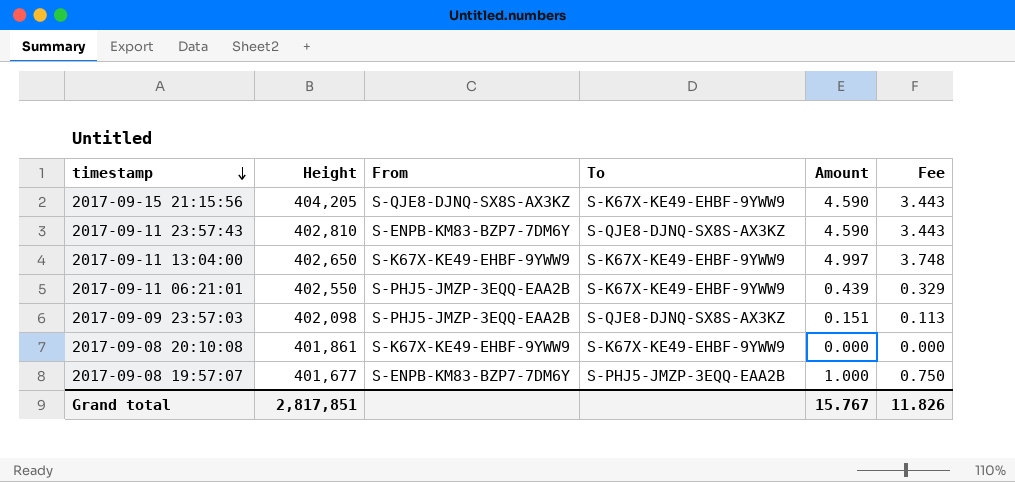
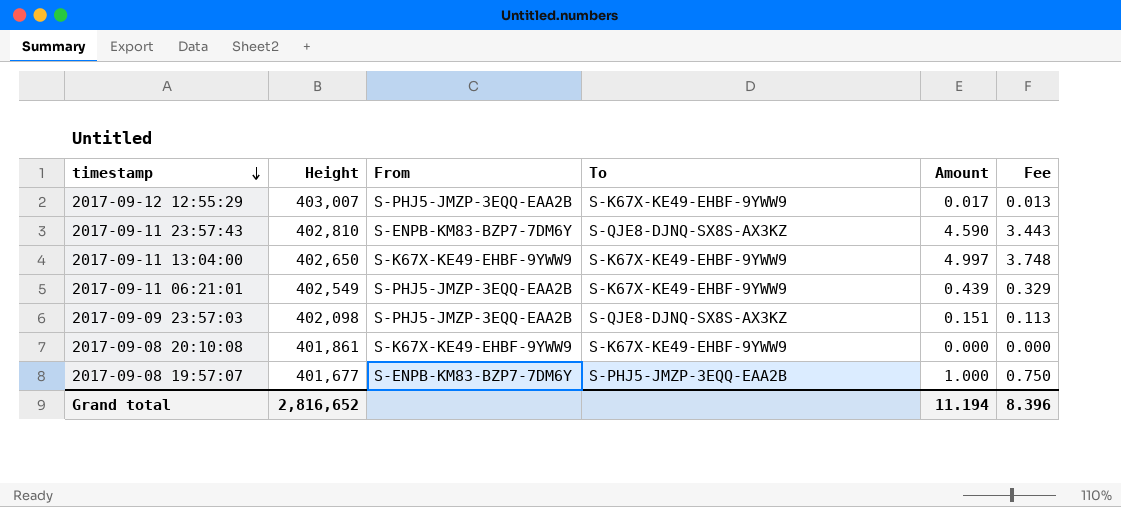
row 2017-09-15 21:15:56: 404,205 | S-QJE8-DJNQ-SX8S-AX3KZ | S-K67X-KE49-EHBF-9YWW9 | 4.590 | 3.443 -> none
row 2017-09-12 12:55:29: none -> 403,007 | S-PHJ5-JMZP-3EQQ-EAA2B | S-K67X-KE49-EHBF-9YWW9 | 0.017 | 0.013
2017-09-11 06:21:01 | Height: 402,550 -> 402,549
Grand total | Height: 2,817,851 -> 2,816,652
Grand total | Amount: 15.767 -> 11.194
Grand total | Fee: 11.826 -> 8.396

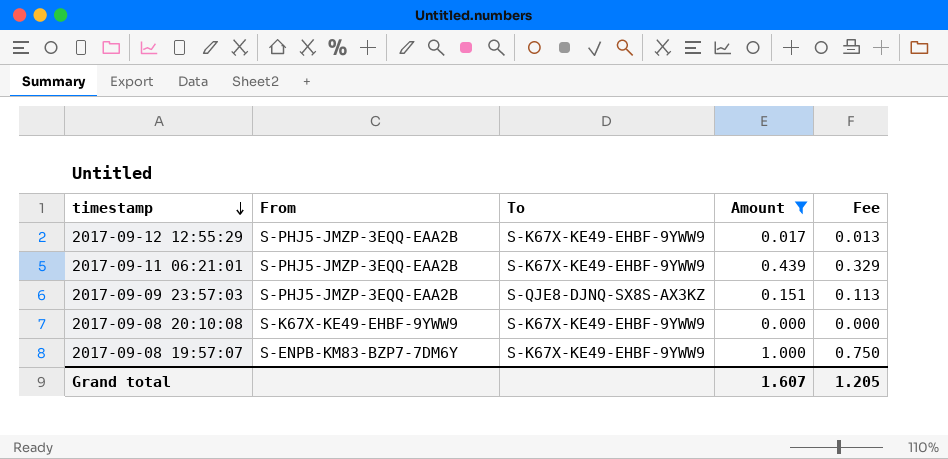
filter: none -> Amount <= 1.000
column Height | position: 2 -> none
2017-09-08 19:57:07 | To: S-PHJ5-JMZP-3EQQ-EAA2B -> S-K67X-KE49-EHBF-9YWW9
Grand total | Amount: 11.194 -> 1.607
Grand total | Fee: 8.396 -> 1.205

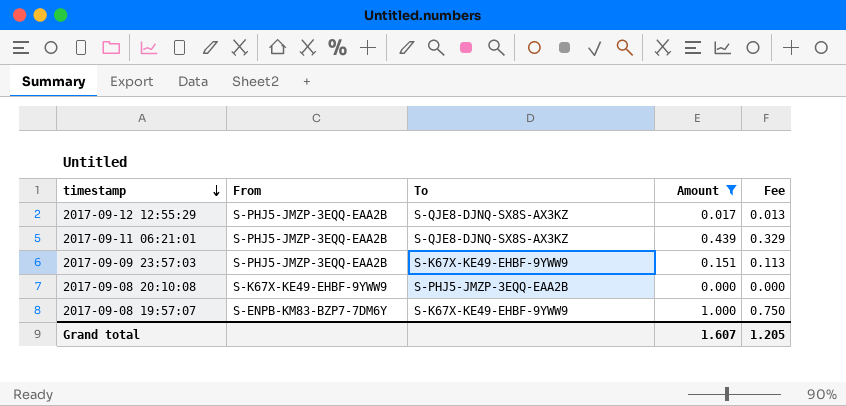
2017-09-12 12:55:29 | To: S-K67X-KE49-EHBF-9YWW9 -> S-QJE8-DJNQ-SX8S-AX3KZ
2017-09-11 06:21:01 | To: S-K67X-KE49-EHBF-9YWW9 -> S-QJE8-DJNQ-SX8S-AX3KZ
2017-09-09 23:57:03 | To: S-QJE8-DJNQ-SX8S-AX3KZ -> S-K67X-KE49-EHBF-9YWW9
2017-09-08 20:10:08 | To: S-K67X-KE49-EHBF-9YWW9 -> S-PHJ5-JMZP-3EQQ-EAA2B

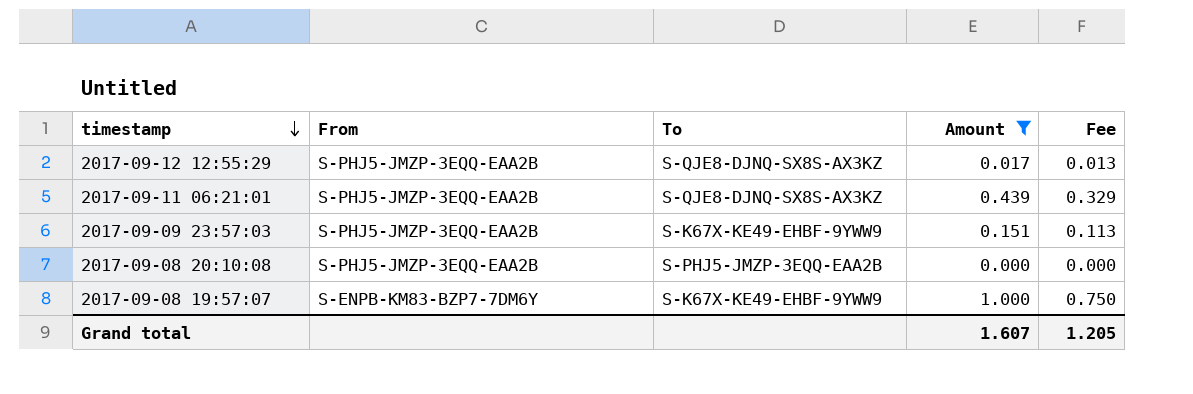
2017-09-08 20:10:08 | From: S-K67X-KE49-EHBF-9YWW9 -> S-PHJ5-JMZP-3EQQ-EAA2B

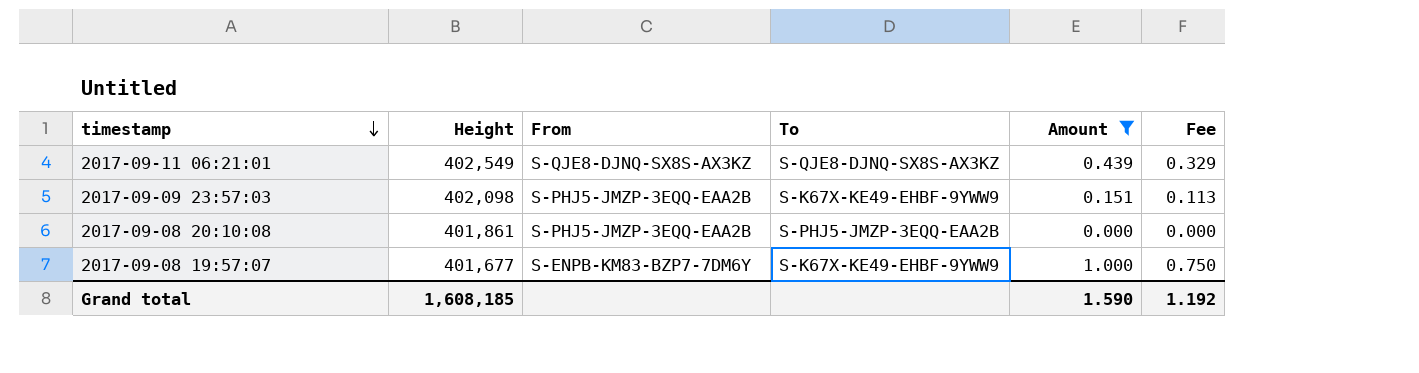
column Height | position: none -> 2
row 2017-09-12 12:55:29: S-PHJ5-JMZP-3EQQ-EAA2B | S-QJE8-DJNQ-SX8S-AX3KZ | 0.017 | 0.013 -> none
2017-09-11 06:21:01 | From: S-PHJ5-JMZP-3EQQ-EAA2B -> S-QJE8-DJNQ-SX8S-AX3KZ
Grand total | Amount: 1.607 -> 1.590
Grand total | Fee: 1.205 -> 1.192

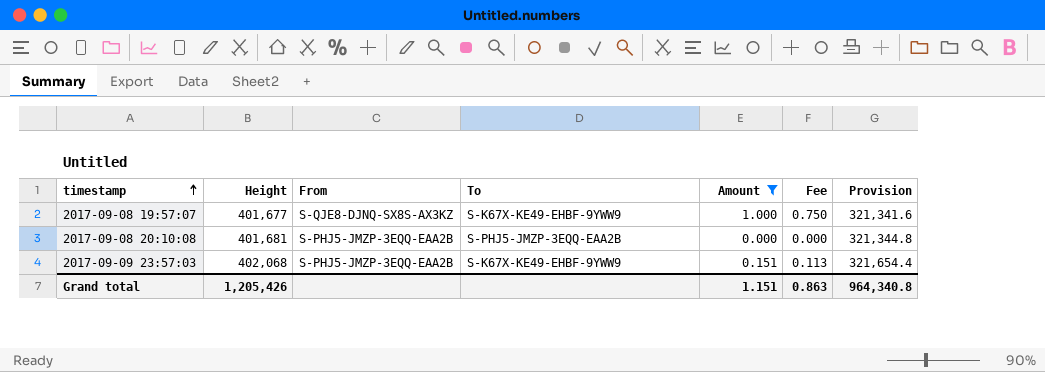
row order: timestamp descending -> timestamp ascending
column Provision | formula: none -> [Height] * 0.8
row 2017-09-11 06:21:01: 402,549 | S-QJE8-DJNQ-SX8S-AX3KZ | S-QJE8-DJNQ-SX8S-AX3KZ | 0.439 | 0.329 -> none
2017-09-08 19:57:07 | From: S-ENPB-KM83-BZP7-7DM6Y -> S-QJE8-DJNQ-SX8S-AX3KZ
2017-09-08 20:10:08 | Height: 401,861 -> 401,681
2017-09-09 23:57:03 | Height: 402,098 -> 402,068
Grand total | Height: 1,608,185 -> 1,205,426
Grand total | Amount: 1.590 -> 1.151
Grand total | Fee: 1.192 -> 0.863

